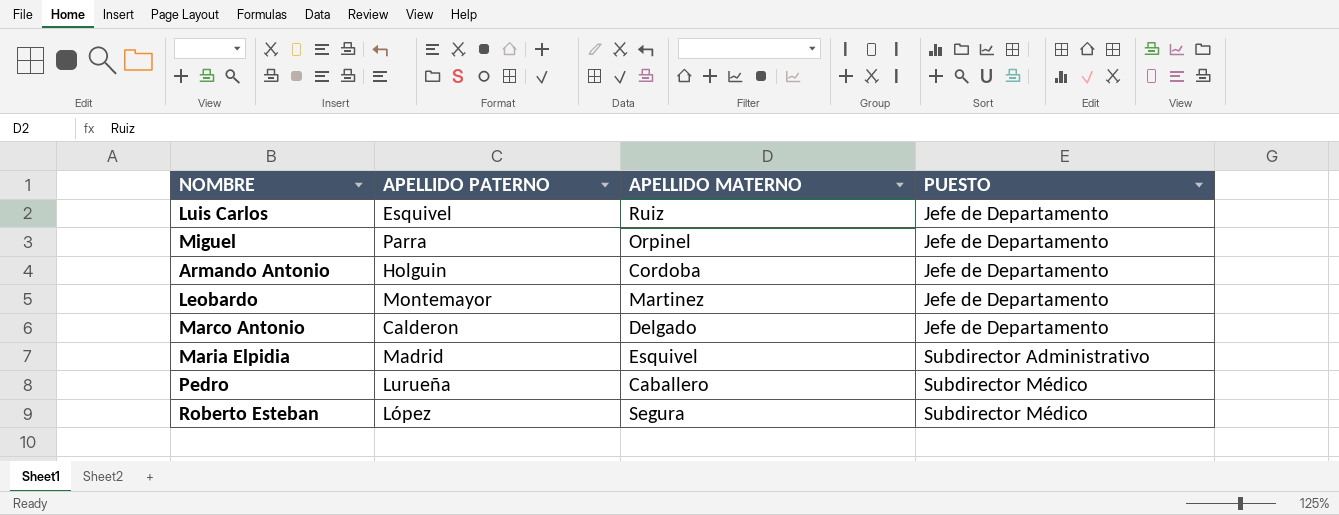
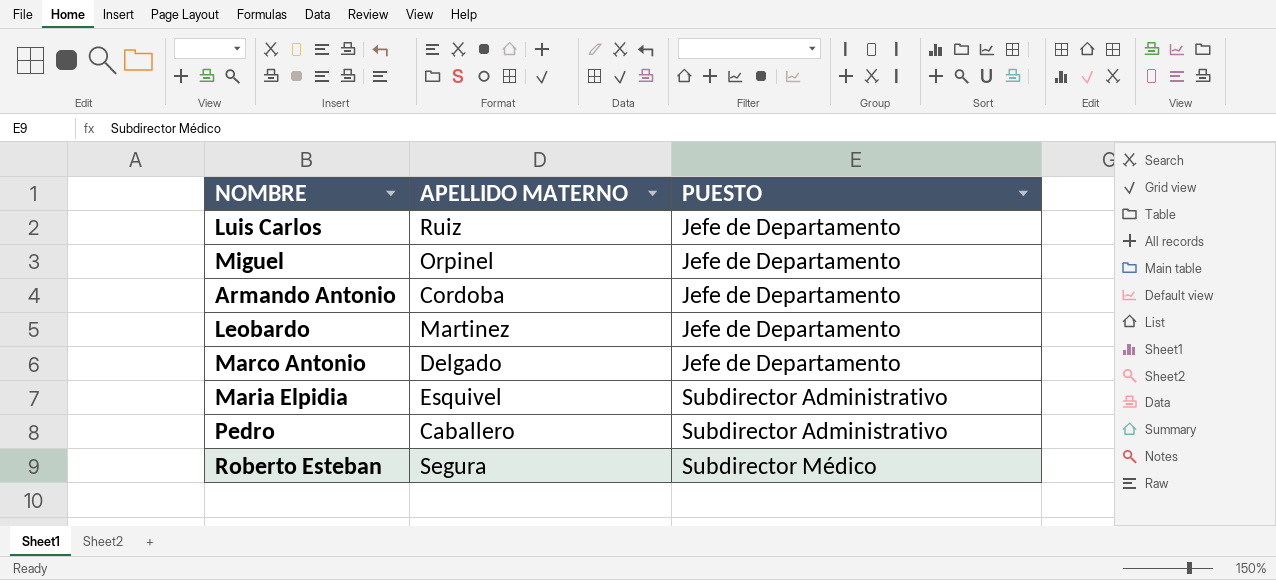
column APELLIDO PATERNO | position: 2 -> none
Pedro | PUESTO: Subdirector Médico -> Subdirector Administrativo

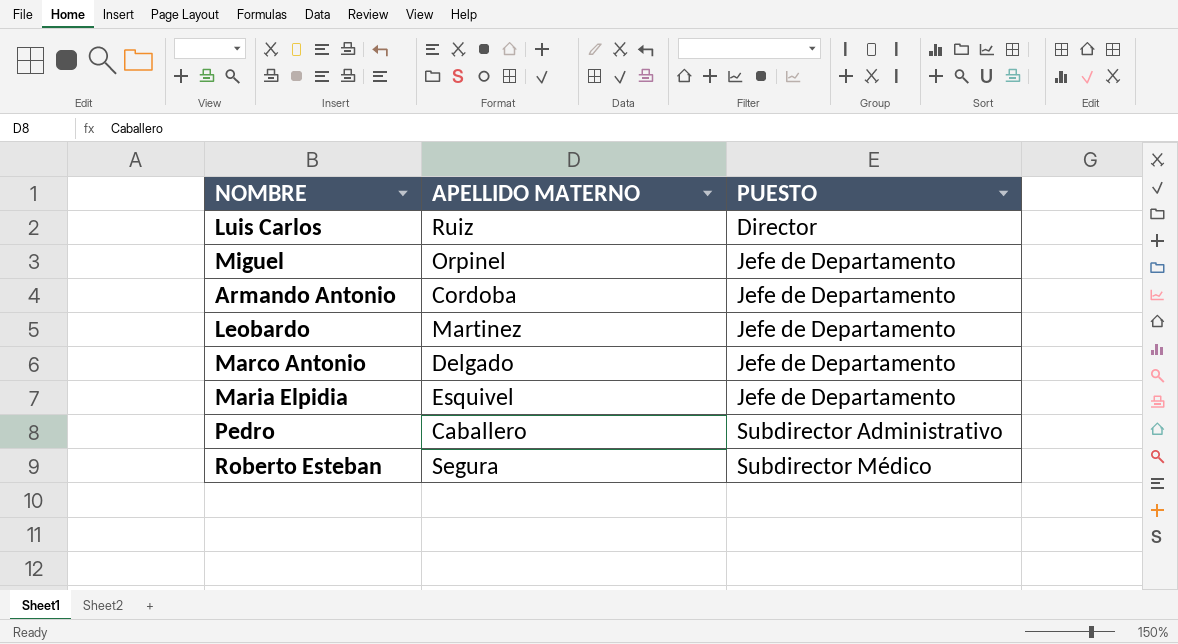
Luis Carlos | PUESTO: Jefe de Departamento -> Director
Maria Elpidia | PUESTO: Subdirector Administrativo -> Jefe de Departamento

